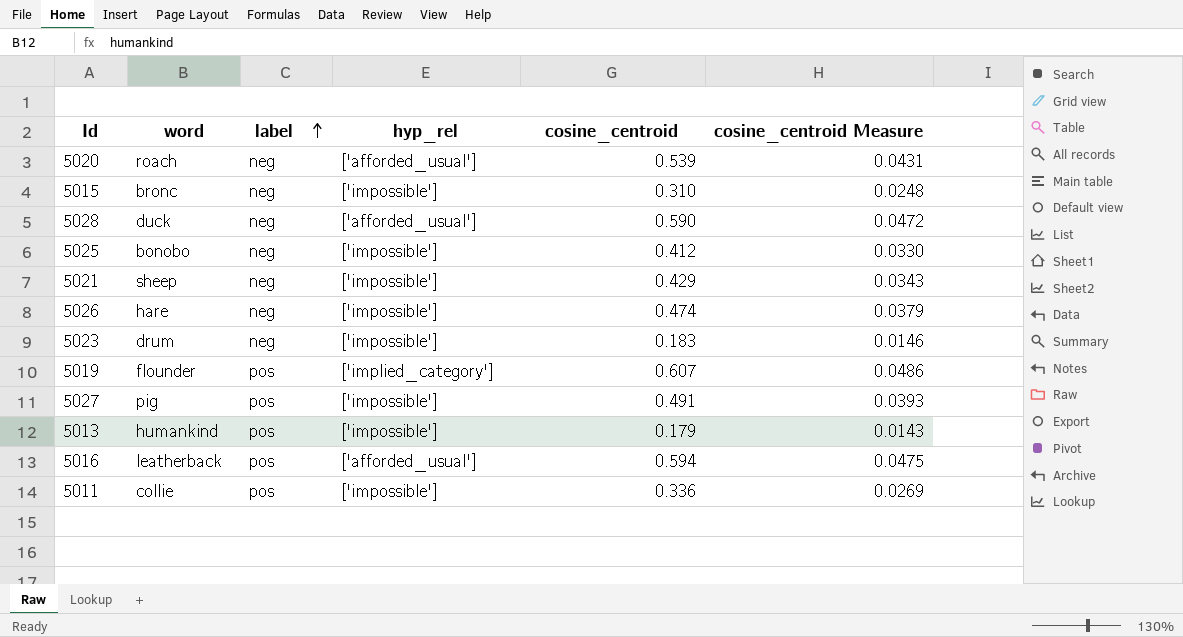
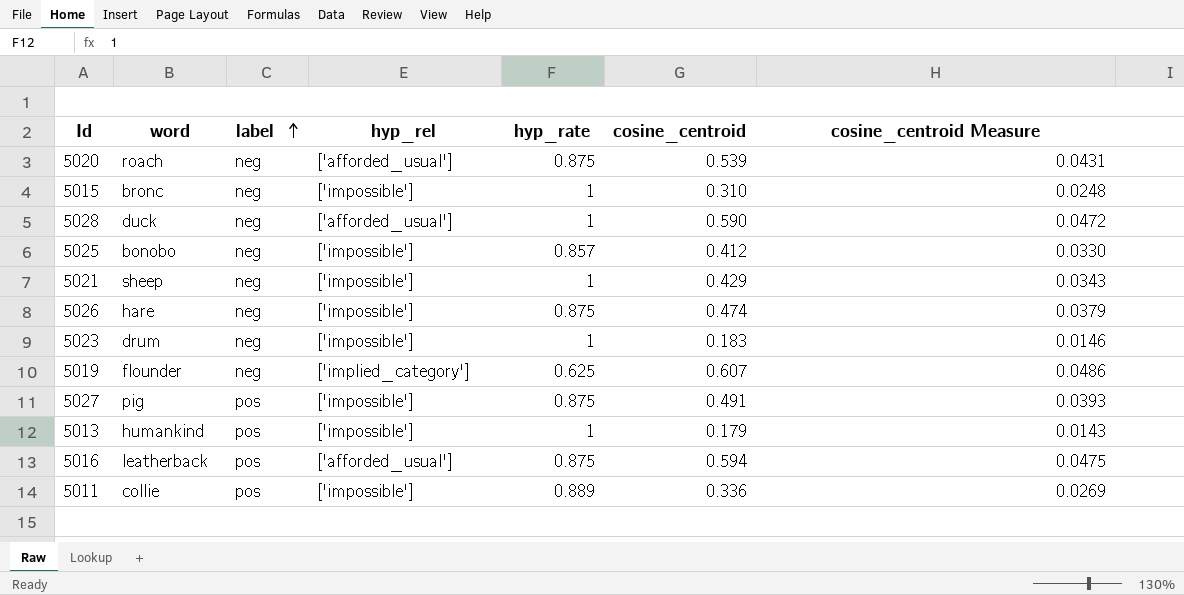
column hyp_rate | position: none -> 5
5019 | label: pos -> neg

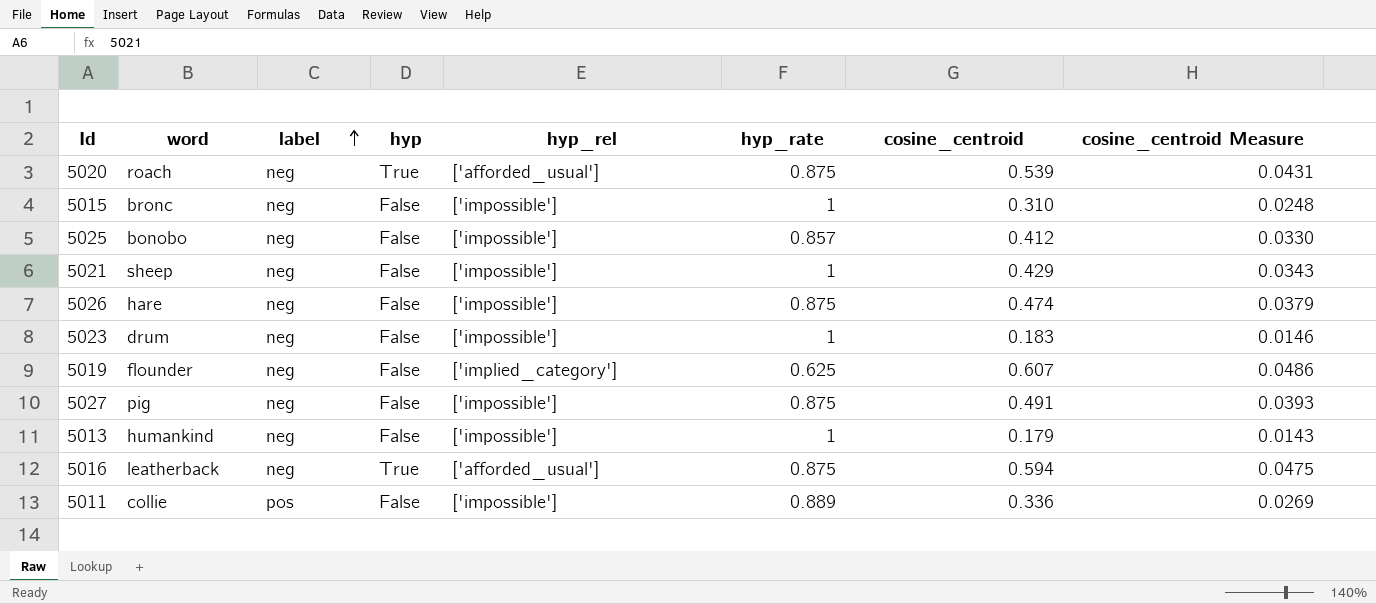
column hyp | position: none -> 4
row 5028: duck | neg | ['afforded_usual'] | 1 | 0.590 | 0.0472 -> none
5027 | label: pos -> neg
5013 | label: pos -> neg
5016 | label: pos -> neg

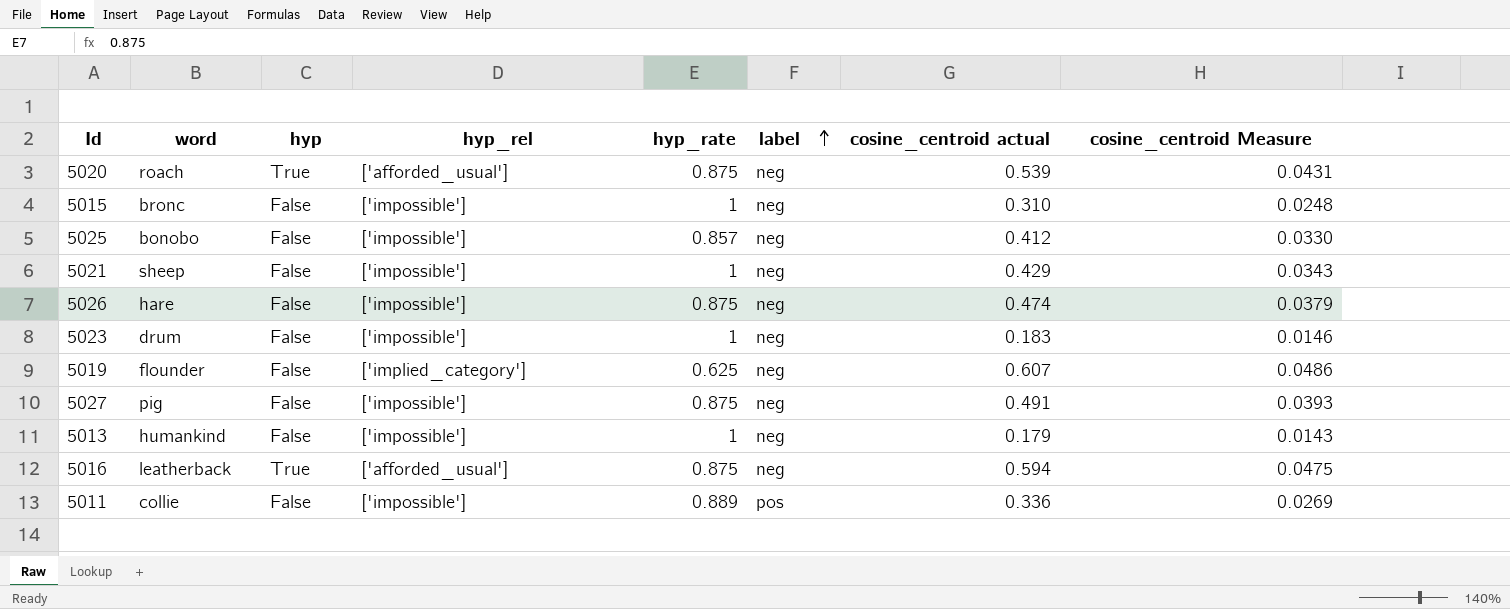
column label | position: 3 -> 6
column name: cosine_centroid -> cosine_centroid actual

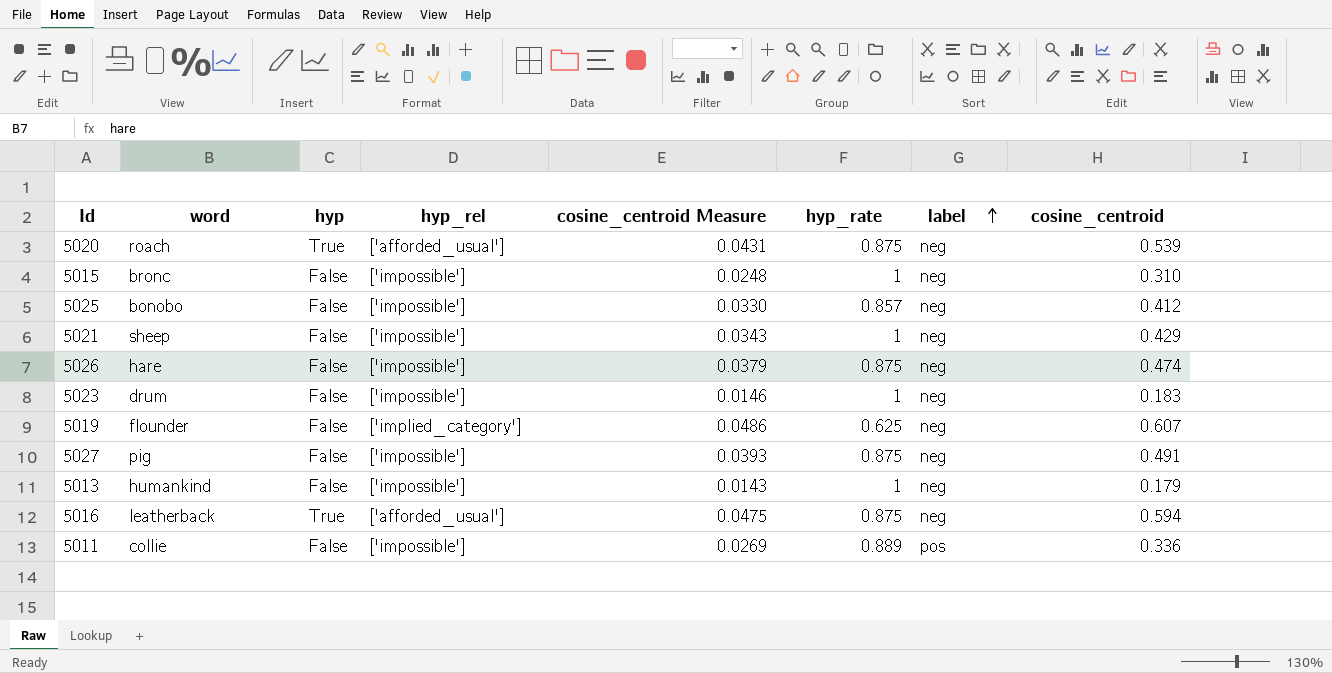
column cosine_centroid Measure | position: 8 -> 5
column name: cosine_centroid actual -> cosine_centroid

